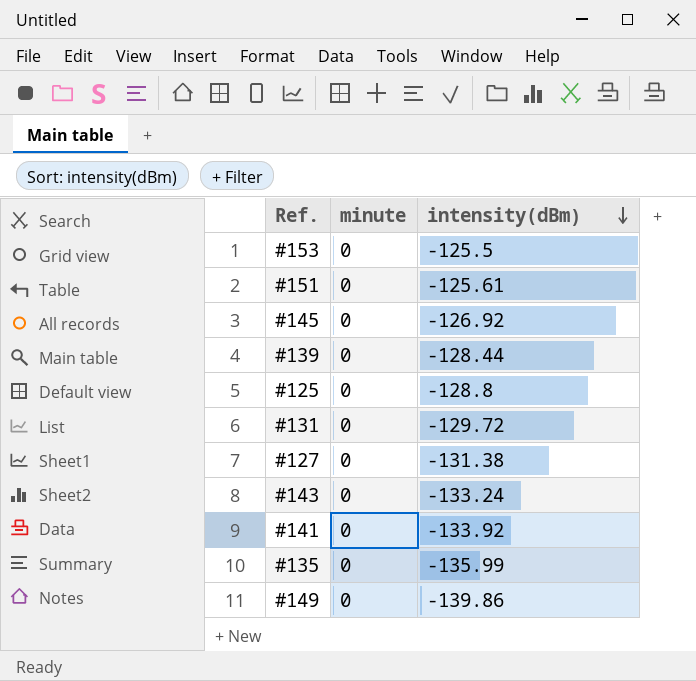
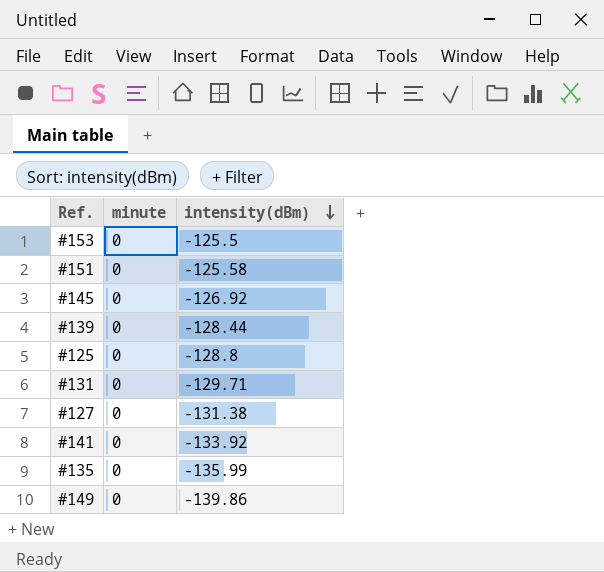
row #143: 0 | -133.24 -> none
#151 | intensity(dBm): -125.61 -> -125.58
#131 | intensity(dBm): -129.72 -> -129.71

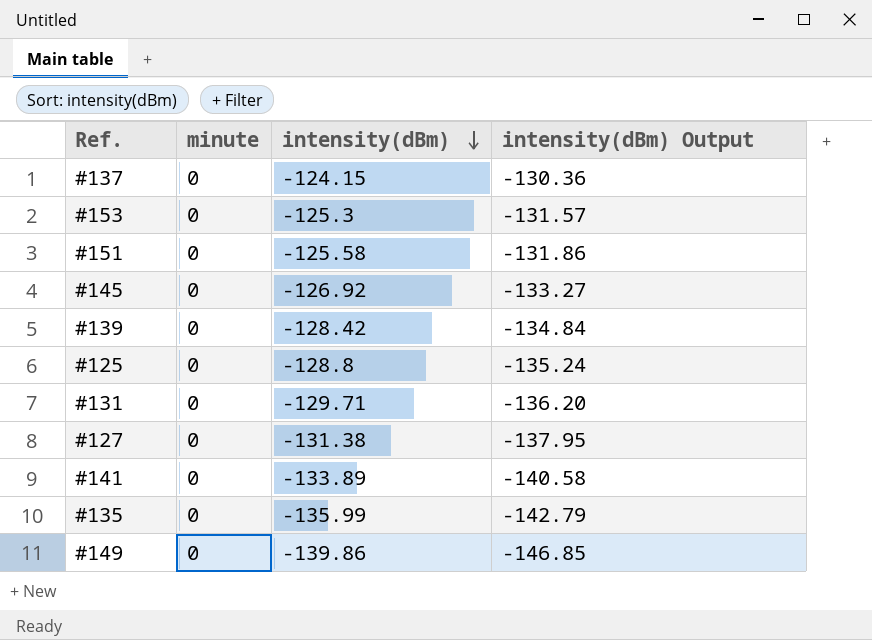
column intensity(dBm) Output | formula: none -> [intensity(dBm)] * 1.05
row #137: none -> 0 | -124.15 | -130.36
#153 | intensity(dBm): -125.5 -> -125.3
#139 | intensity(dBm): -128.44 -> -128.42
#141 | intensity(dBm): -133.92 -> -133.89

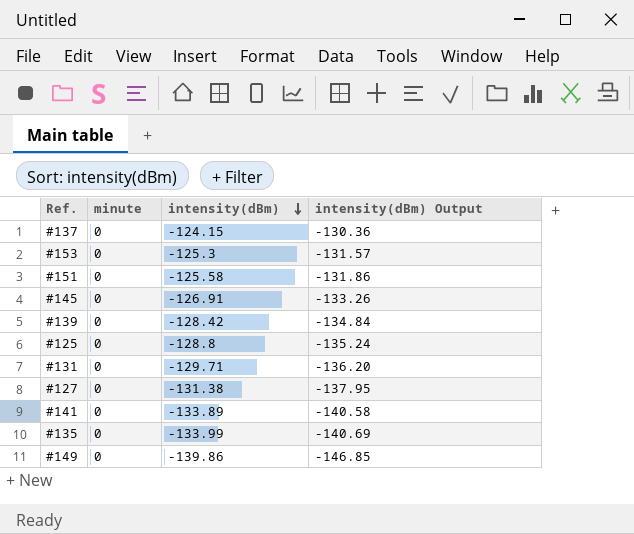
#145 | intensity(dBm): -126.92 -> -126.91
#145 | intensity(dBm) Output: -133.27 -> -133.26
#135 | intensity(dBm): -135.99 -> -133.99
#135 | intensity(dBm) Output: -142.79 -> -140.69

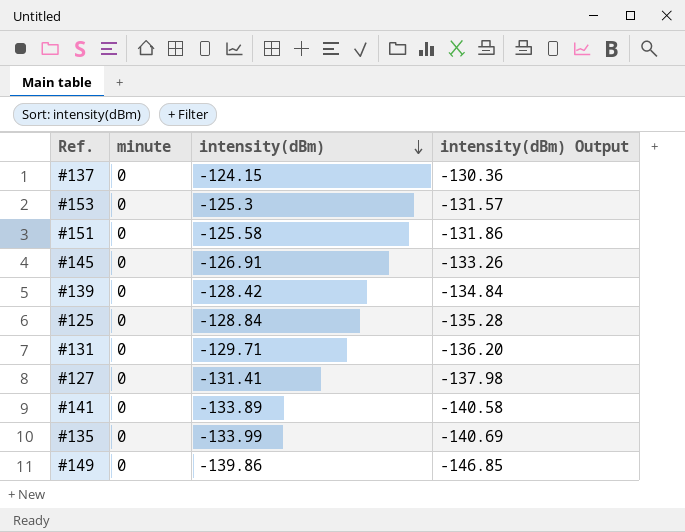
#125 | intensity(dBm): -128.8 -> -128.84
#125 | intensity(dBm) Output: -135.24 -> -135.28
#127 | intensity(dBm): -131.38 -> -131.41
#127 | intensity(dBm) Output: -137.95 -> -137.98

